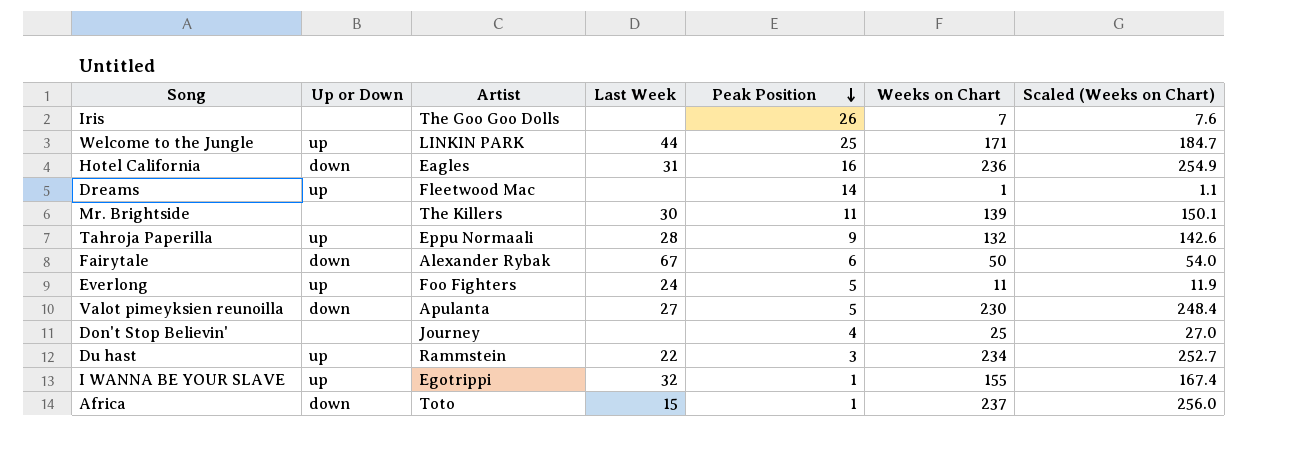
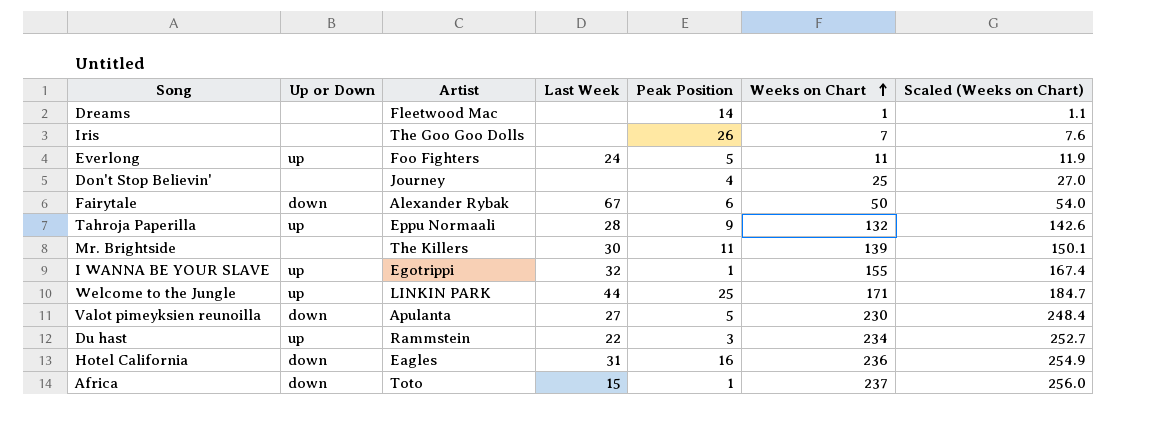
row order: Peak Position descending -> Weeks on Chart ascending
Dreams | Up or Down: up -> none

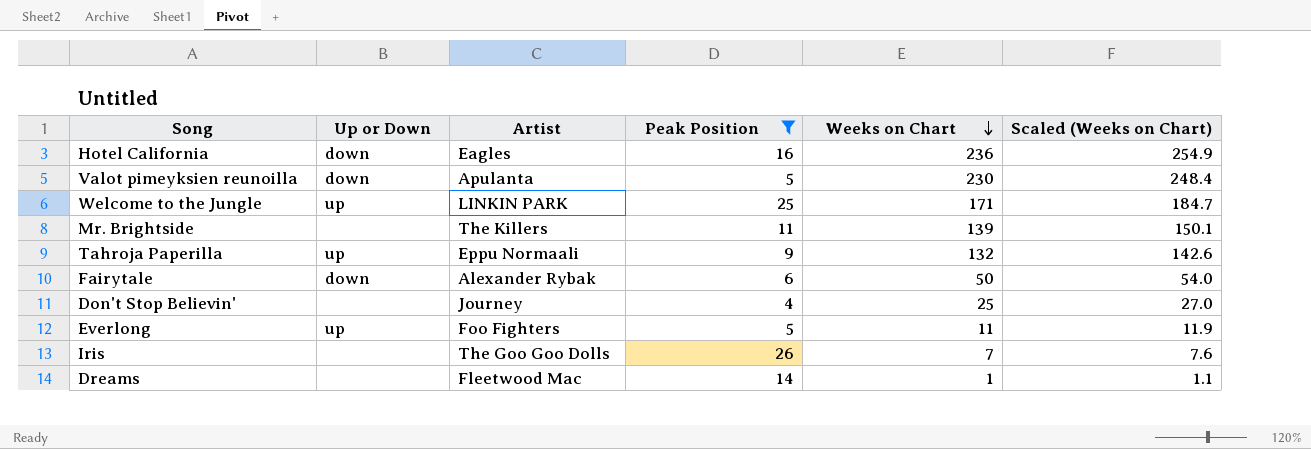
filter: none -> Peak Position >= 4
row order: Weeks on Chart ascending -> Weeks on Chart descending
column Last Week | position: 4 -> none

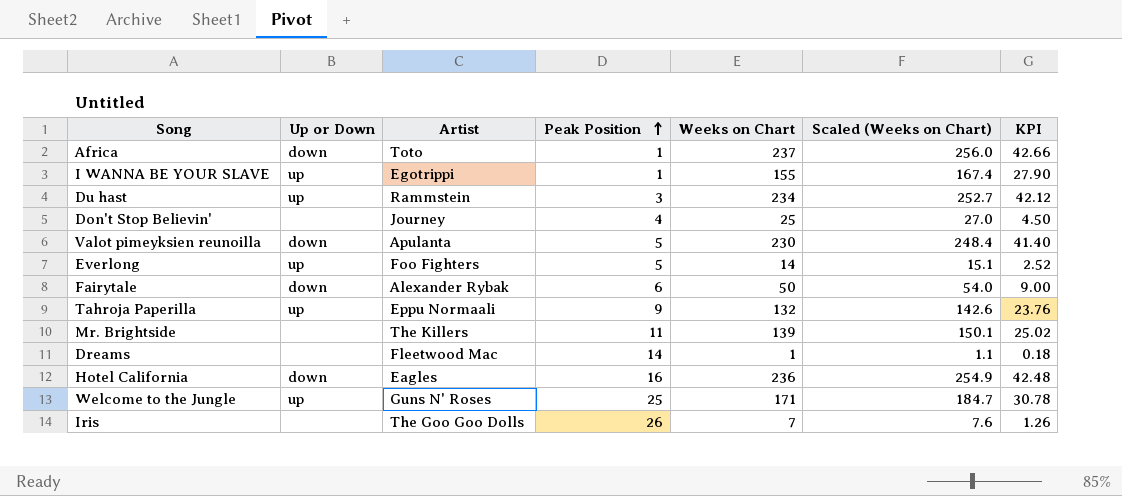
filter: Peak Position >= 4 -> none
row order: Weeks on Chart descending -> Peak Position ascending
column KPI | formula: none -> [Weeks on Chart] * 0.18
Everlong | Weeks on Chart: 11 -> 14
Everlong | Scaled (Weeks on Chart): 11.9 -> 15.1
Welcome to the Jungle | Artist: LINKIN PARK -> Guns N' Roses

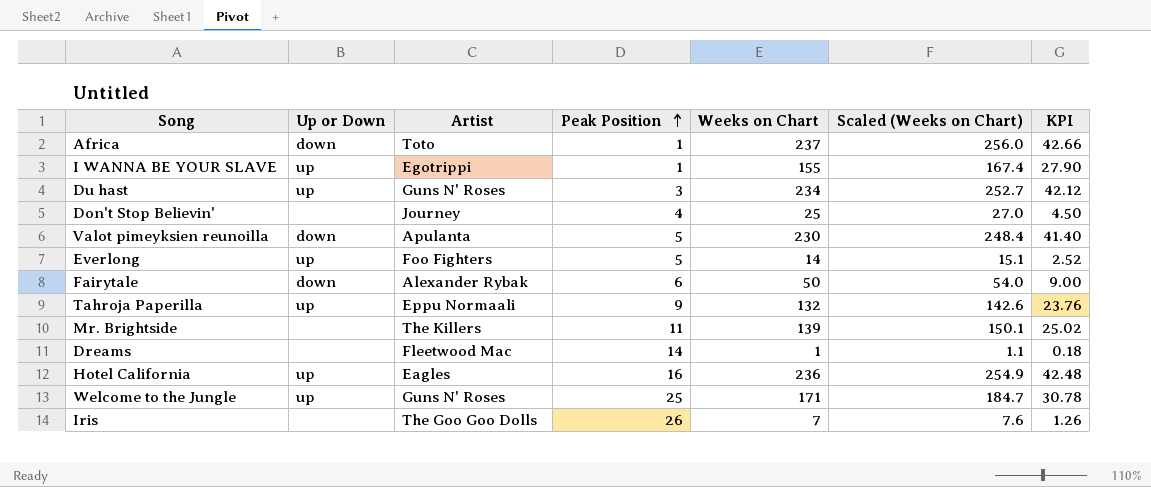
Du hast | Artist: Rammstein -> Guns N' Roses
Hotel California | Up or Down: down -> up

